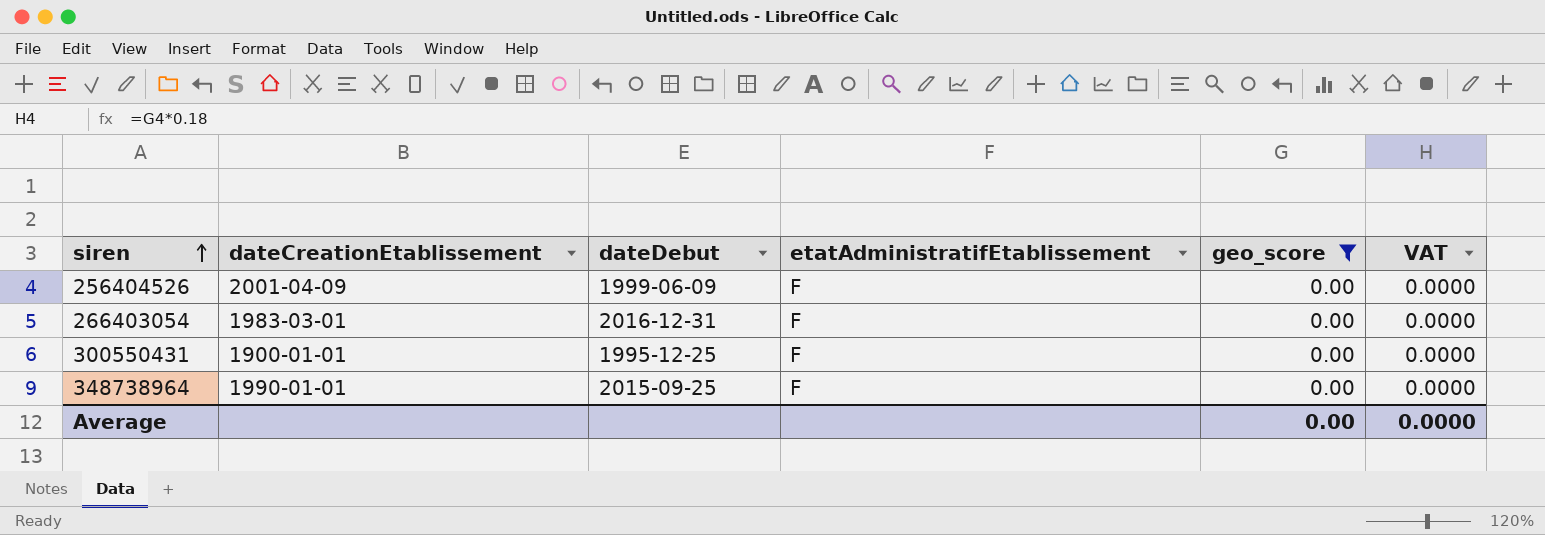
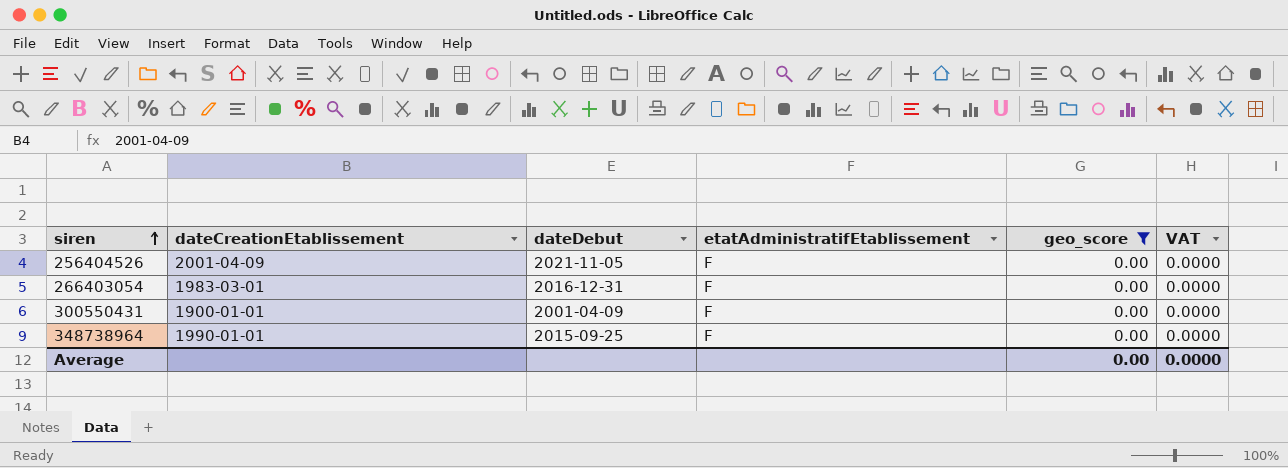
256404526 | dateDebut: 1999-06-09 -> 2021-11-05
300550431 | dateDebut: 1995-12-25 -> 2001-04-09

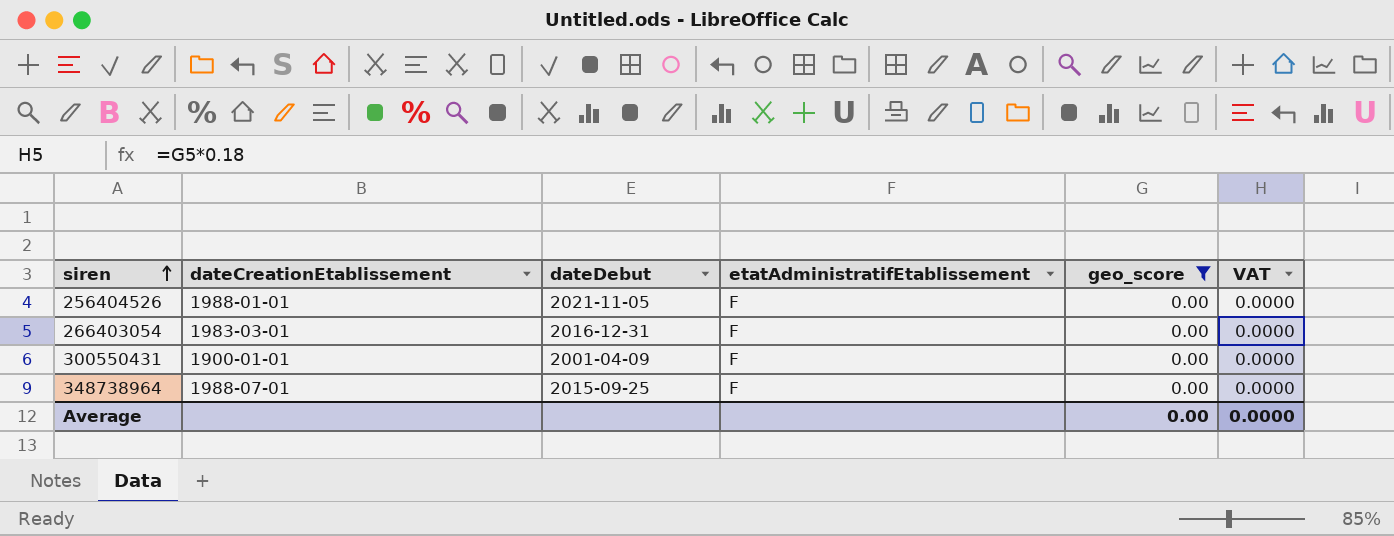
256404526 | dateCreationEtablissement: 2001-04-09 -> 1988-01-01
348738964 | dateCreationEtablissement: 1990-01-01 -> 1988-07-01

